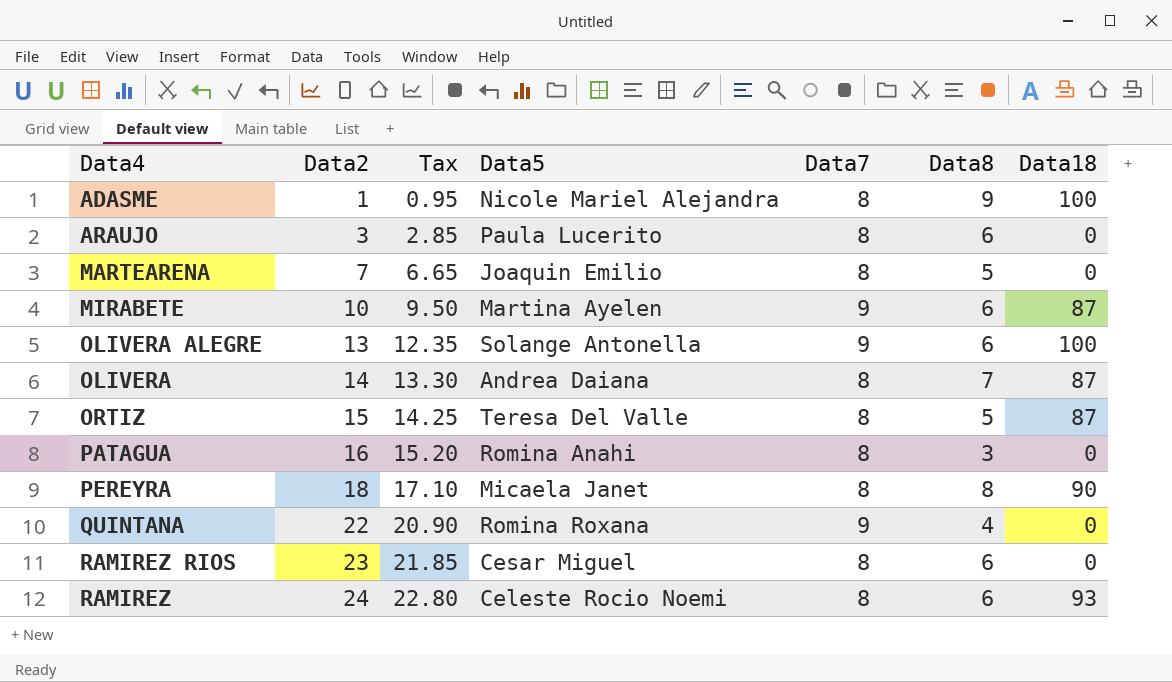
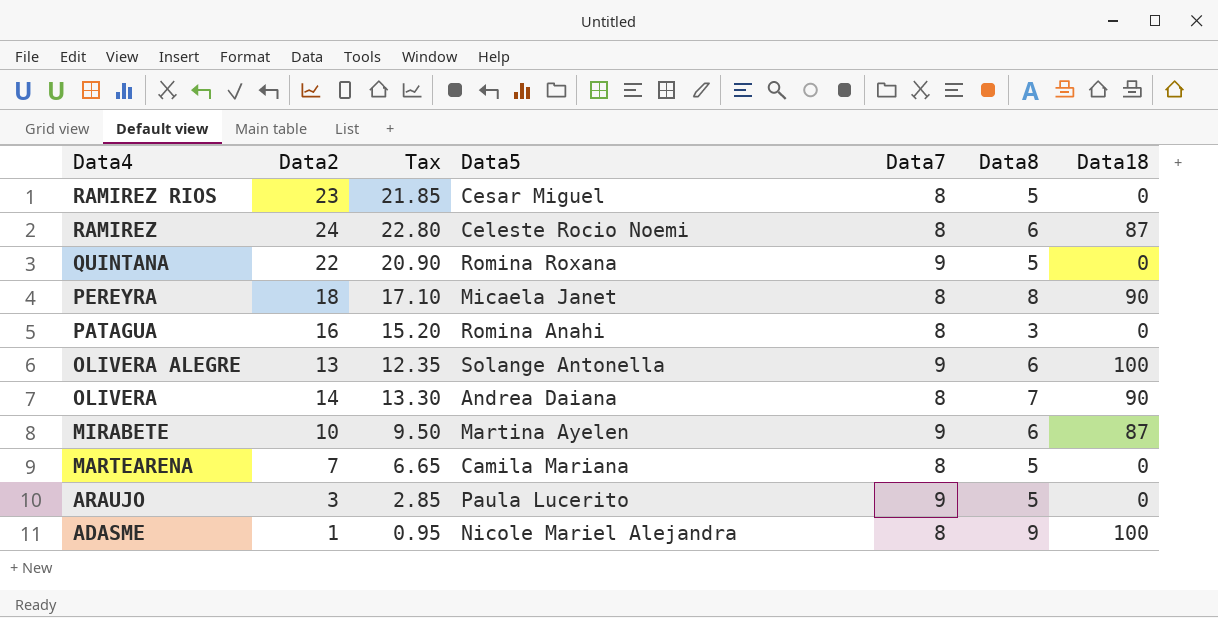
row order: Data2 ascending -> Data4 descending
row ORTIZ: 15 | 14.25 | Teresa Del Valle | 8 | 5 | 87 -> none
RAMIREZ RIOS | Data8: 6 -> 5
RAMIREZ | Data18: 93 -> 87
QUINTANA | Data8: 4 -> 5
OLIVERA | Data18: 87 -> 90
MARTEARENA | Data5: Joaquin Emilio -> Camila Mariana
ARAUJO | Data7: 8 -> 9
ARAUJO | Data8: 6 -> 5

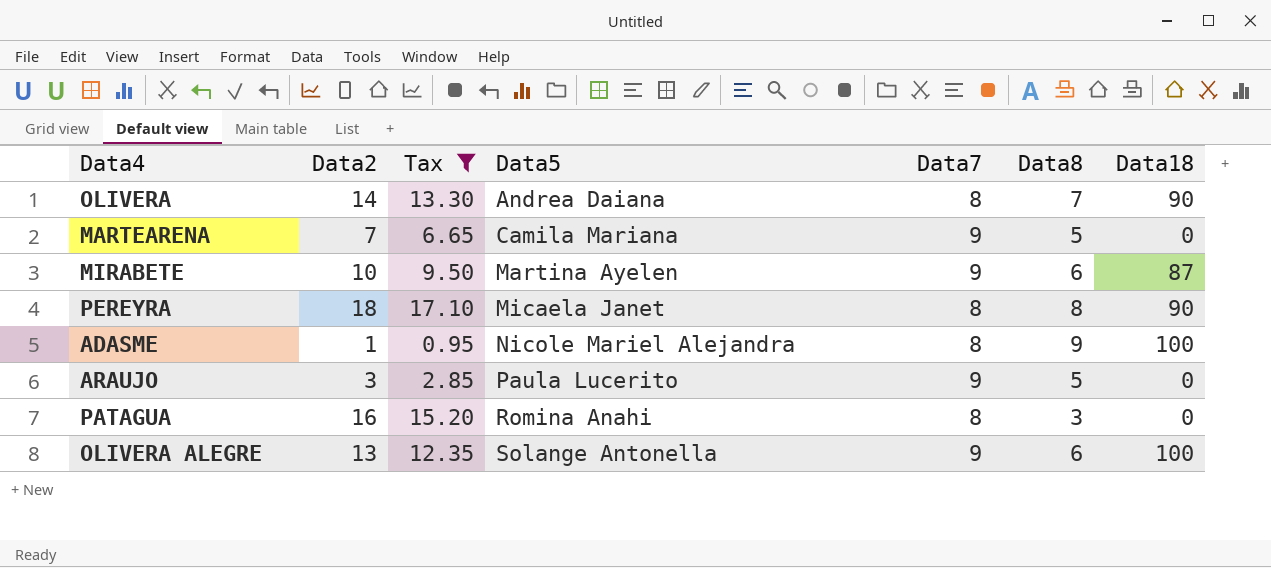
filter: none -> Tax <= 17.10
row order: Data4 descending -> Data5 ascending
MARTEARENA | Data7: 8 -> 9

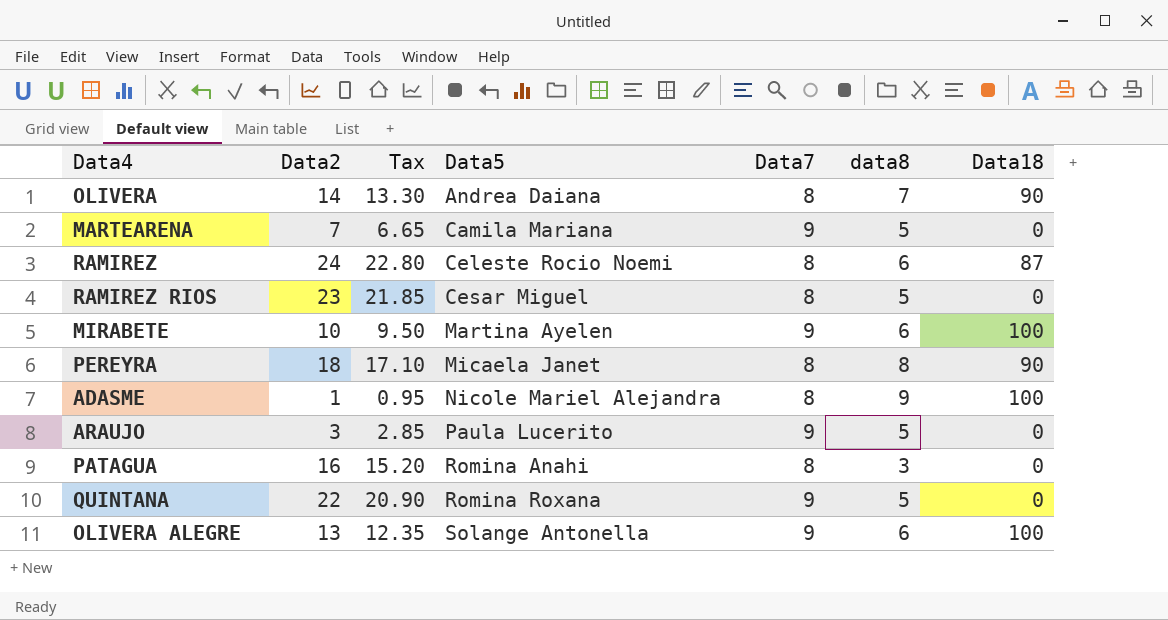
filter: Tax <= 17.10 -> none
column name: Data8 -> data8
MIRABETE | Data18: 87 -> 100

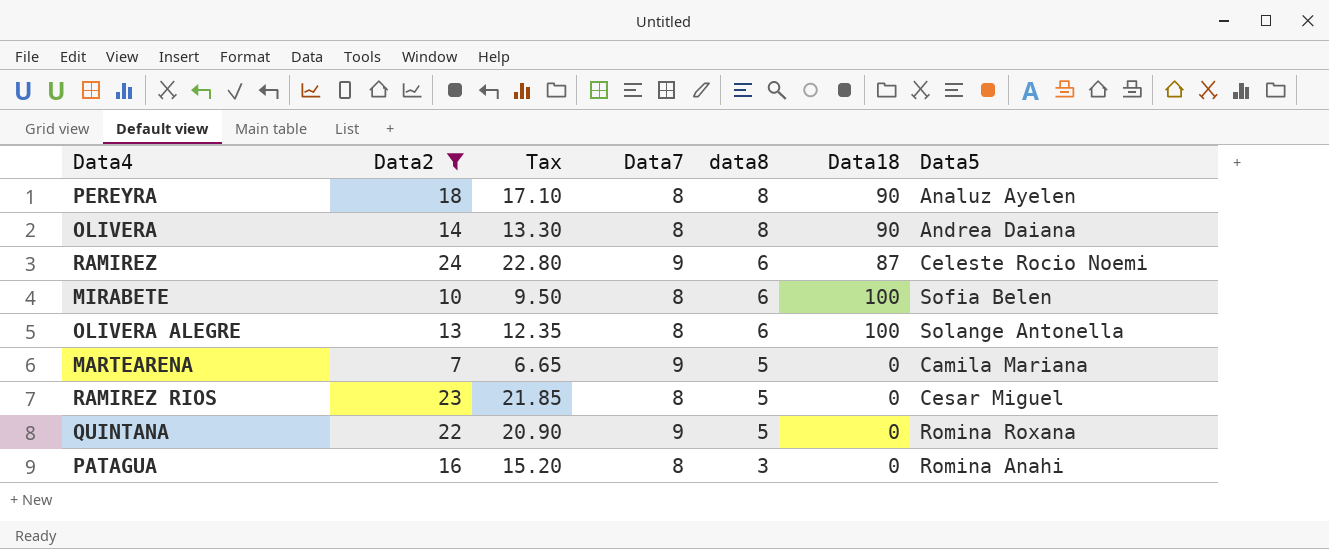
filter: none -> Data2 >= 7
row order: Data5 ascending -> data8 descending
column Data5 | position: 4 -> 7
PEREYRA | Data5: Micaela Janet -> Analuz Ayelen
OLIVERA | data8: 7 -> 8
RAMIREZ | Data7: 8 -> 9
MIRABETE | Data7: 9 -> 8
MIRABETE | Data5: Martina Ayelen -> Sofia Belen
OLIVERA ALEGRE | Data7: 9 -> 8

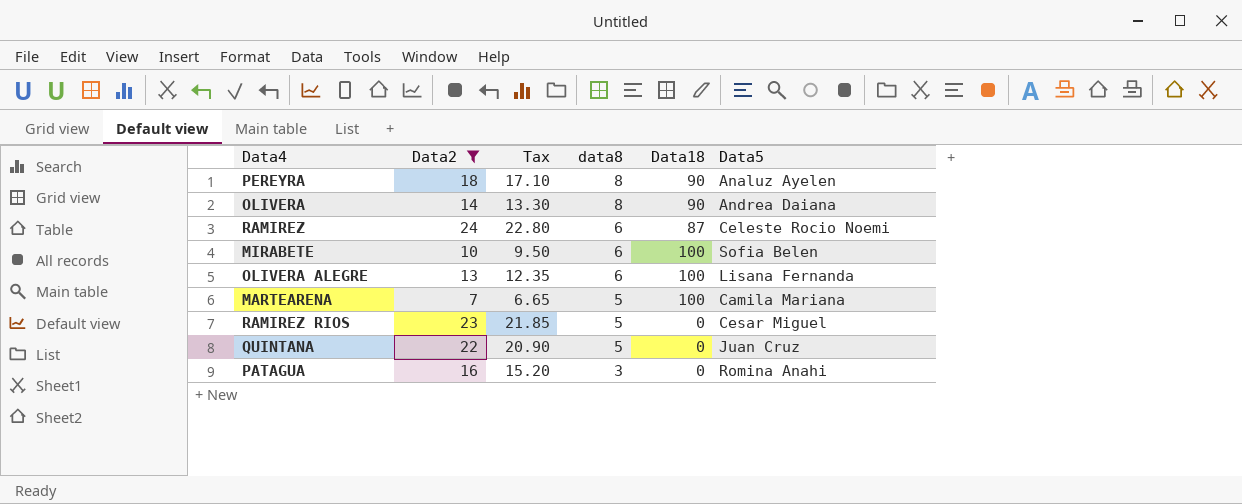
column Data7 | position: 4 -> none
OLIVERA ALEGRE | Data5: Solange Antonella -> Lisana Fernanda
MARTEARENA | Data18: 0 -> 100
QUINTANA | Data5: Romina Roxana -> Juan Cruz

